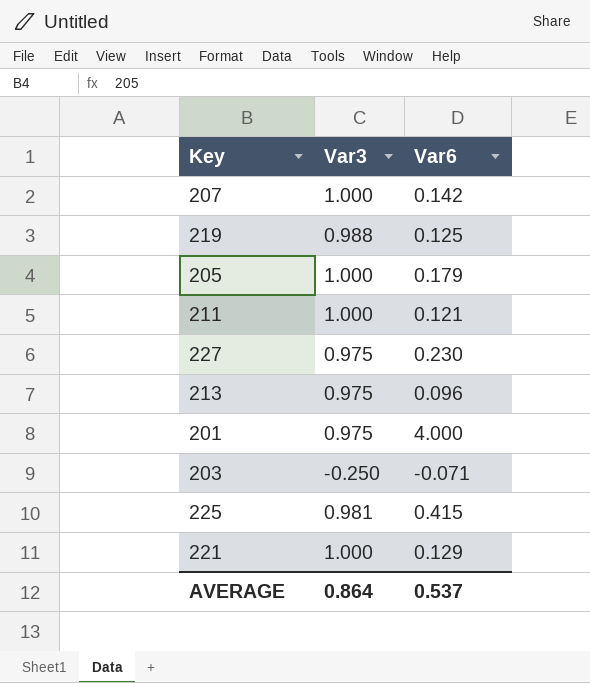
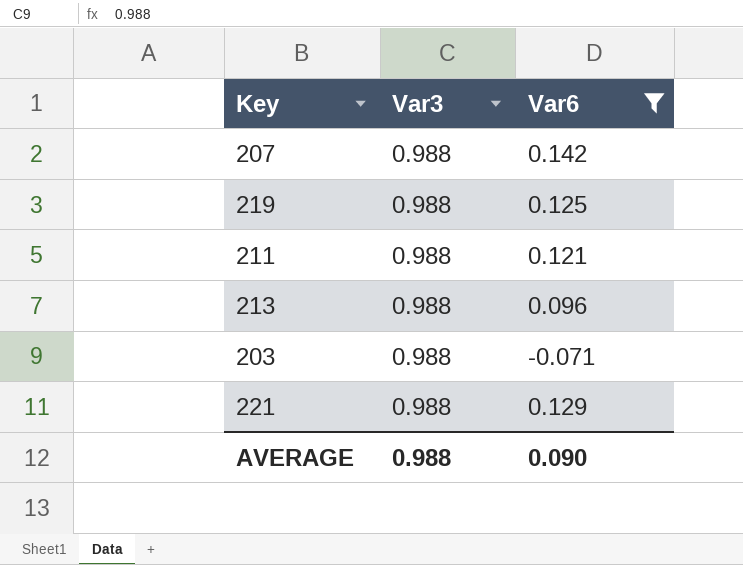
filter: none -> Var6 <= 0.142
207 | Var3: 1.000 -> 0.988
211 | Var3: 1.000 -> 0.988
213 | Var3: 0.975 -> 0.988
203 | Var3: -0.250 -> 0.988
221 | Var3: 1.000 -> 0.988
AVERAGE | Var3: 0.864 -> 0.988
AVERAGE | Var6: 0.537 -> 0.090

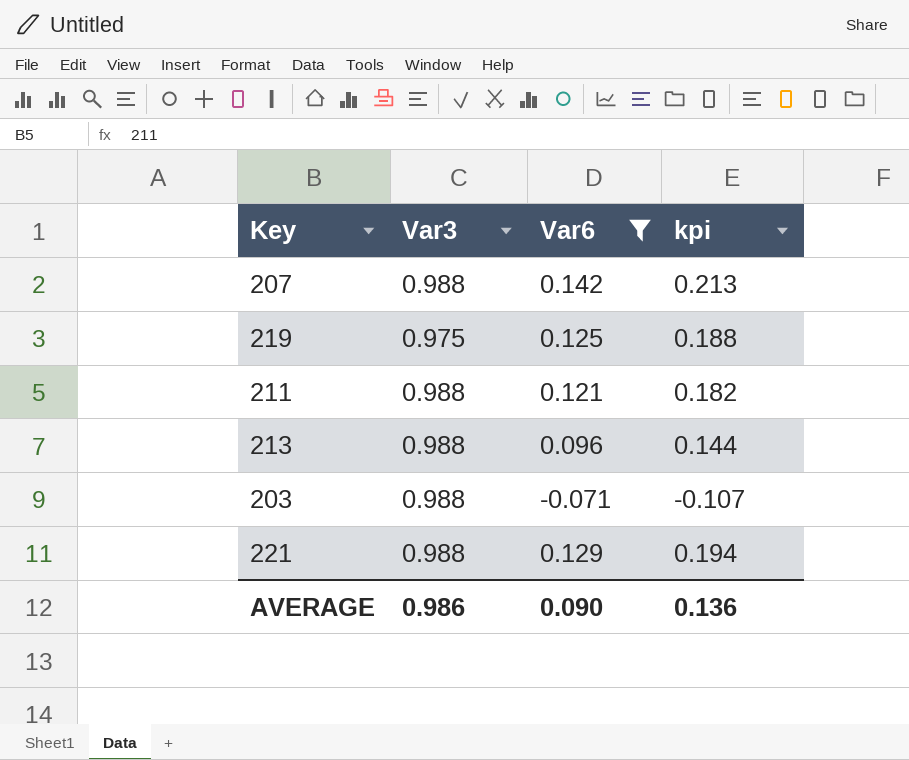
column kpi | formula: none -> [Var6] * 1.5
219 | Var3: 0.988 -> 0.975
AVERAGE | Var3: 0.988 -> 0.986

